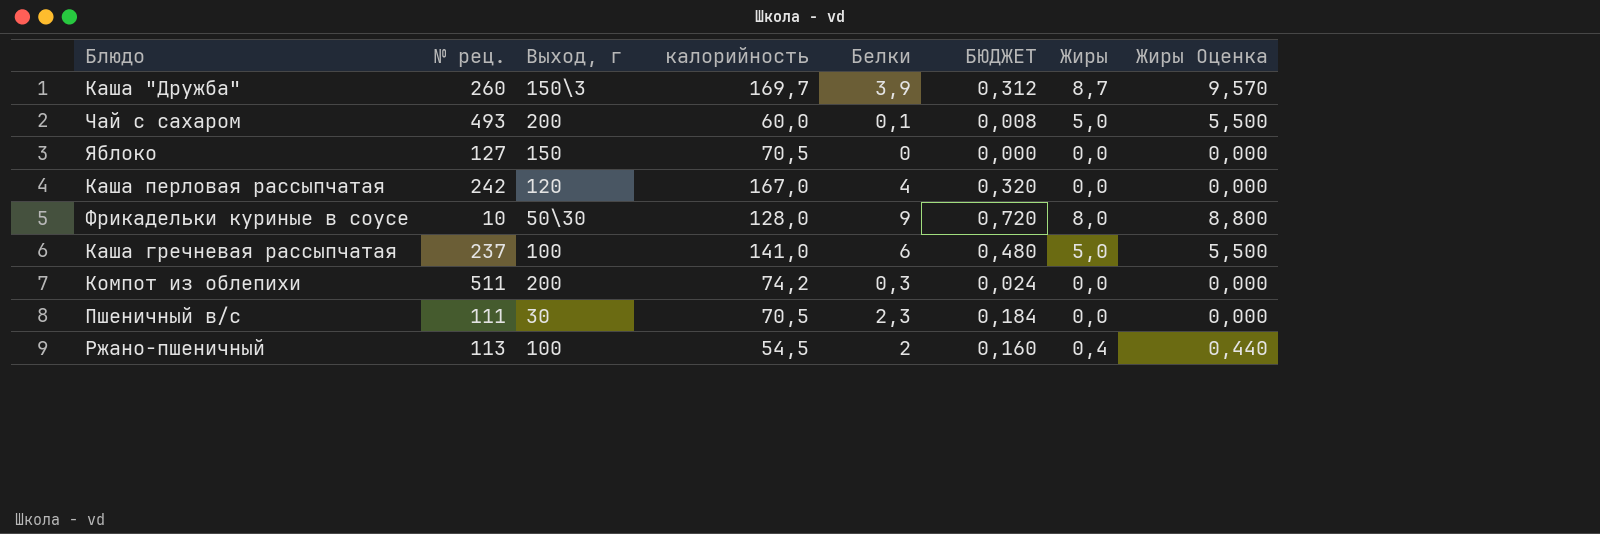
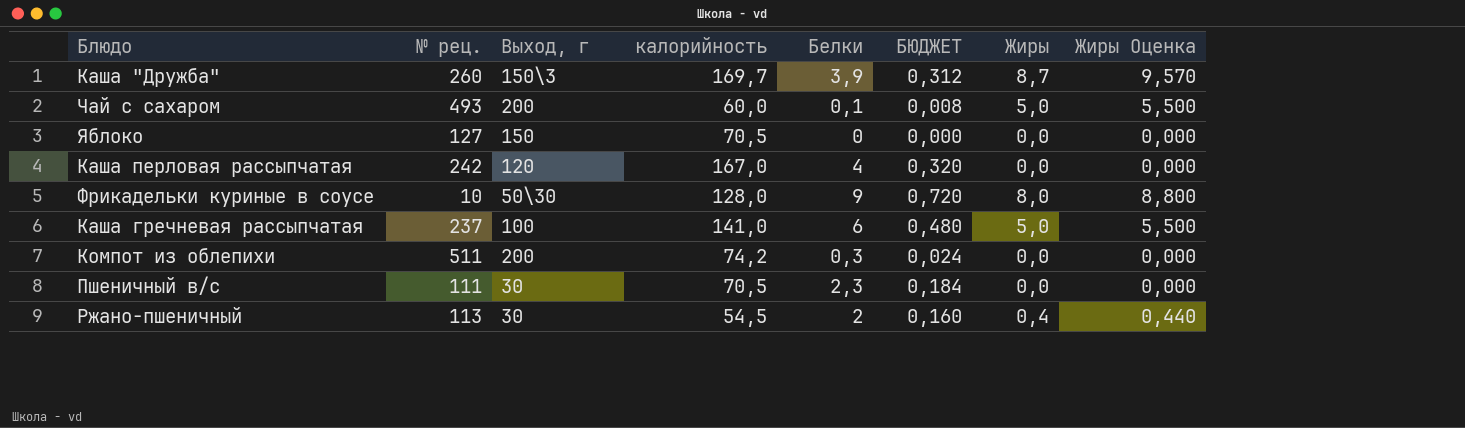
Ржано-пшеничный | Выход, г: 100 -> 30

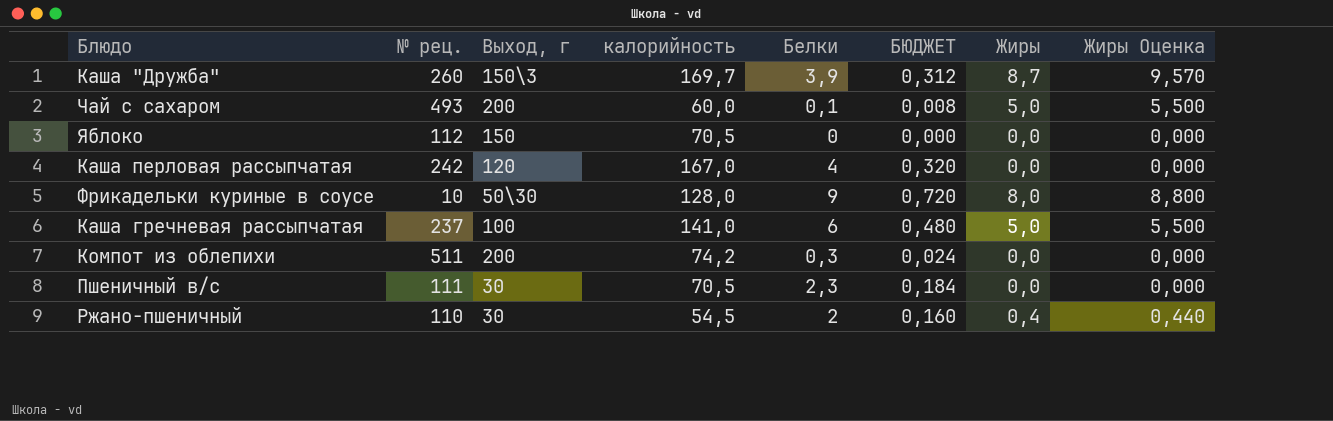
Яблоко | № рец.: 127 -> 112
Ржано-пшеничный | № рец.: 113 -> 110

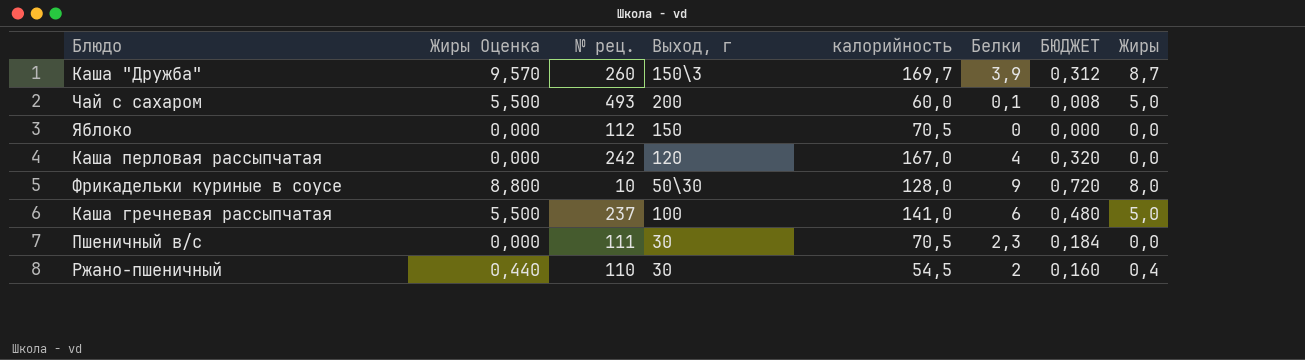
column Жиры Оценка | position: 8 -> 2
row Компот из облепихи: 511 | 200 | 74,2 | 0,3 | 0,024 | 0,0 | 0,000 -> none

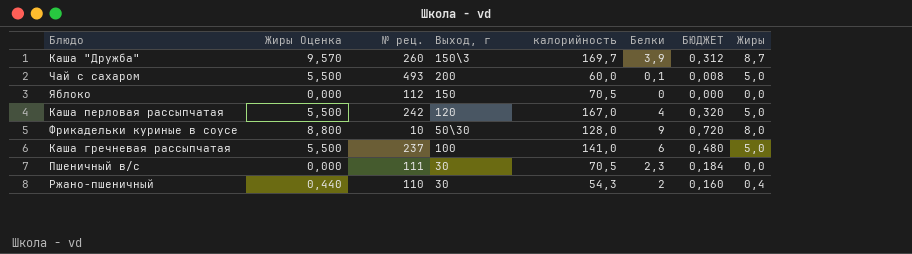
Каша перловая рассыпчатая | Жиры Оценка: 0,000 -> 5,500
Каша перловая рассыпчатая | Жиры: 0,0 -> 5,0
Ржано-пшеничный | калорийность: 54,5 -> 54,3

